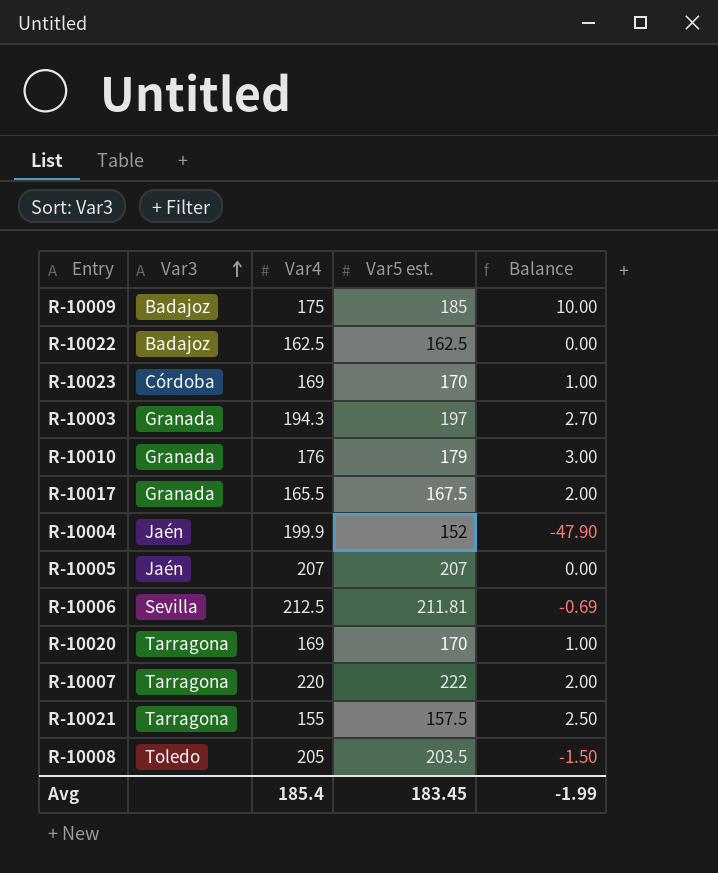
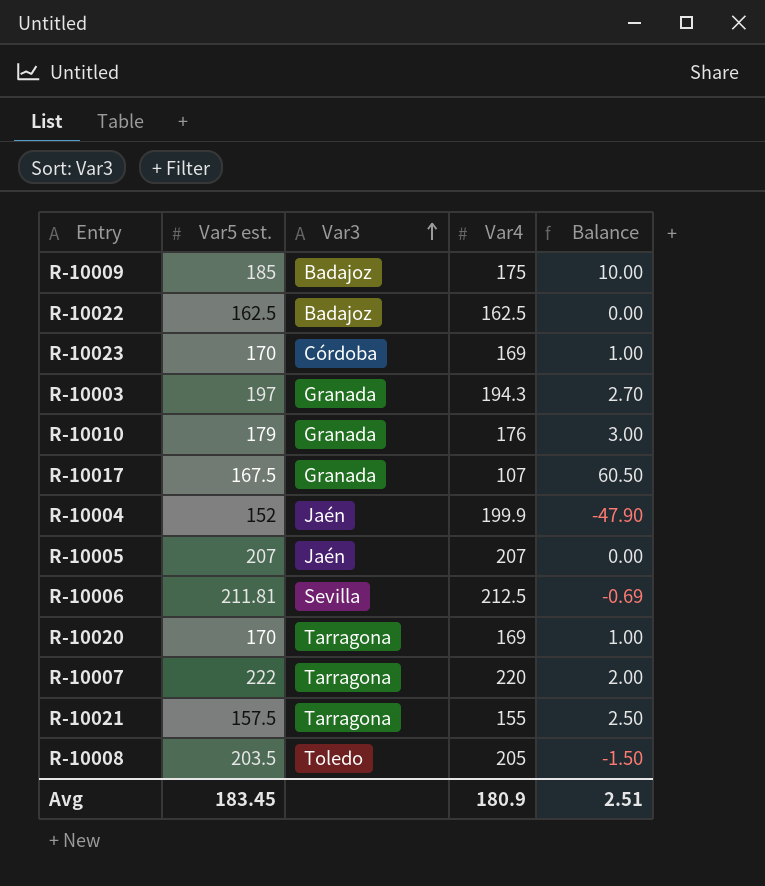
column Var5 est. | position: 4 -> 2
R-10017 | Var4: 165.5 -> 107
R-10017 | Balance: 2.00 -> 60.50
Avg | Var4: 185.4 -> 180.9
Avg | Balance: -1.99 -> 2.51

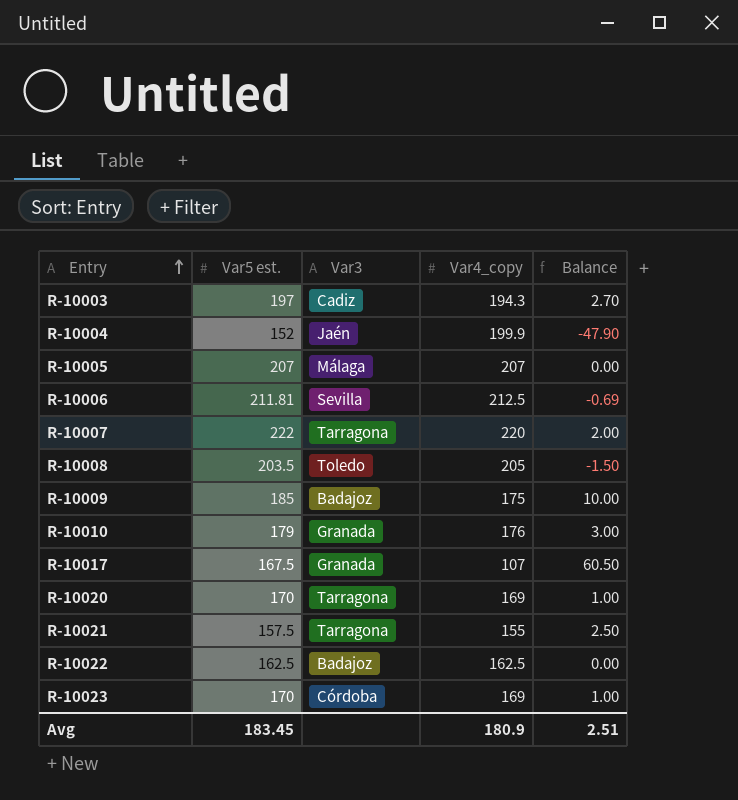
row order: Var3 ascending -> Entry ascending
column name: Var4 -> Var4_copy
R-10003 | Var3: Granada -> Cadiz
R-10005 | Var3: Jaén -> Málaga

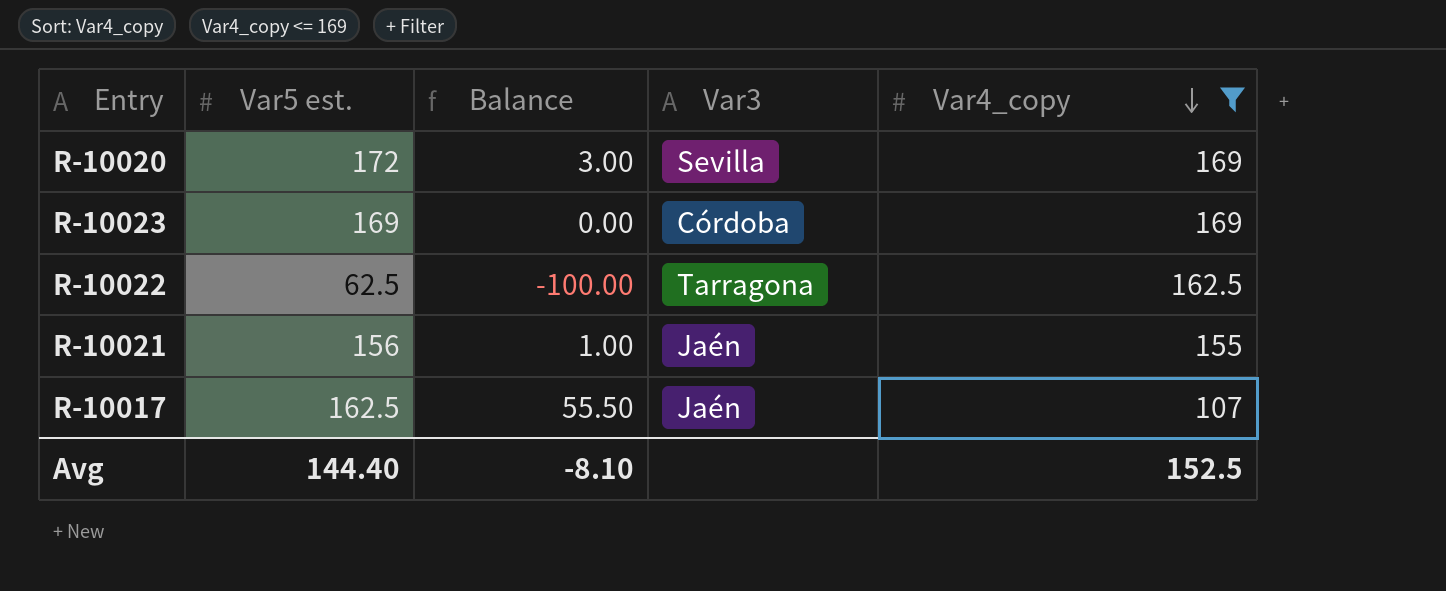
filter: none -> Var4_copy <= 169
row order: Entry ascending -> Var4_copy descending
column Balance | position: 5 -> 3
R-10020 | Var5 est.: 170 -> 172
R-10020 | Balance: 1.00 -> 3.00
R-10020 | Var3: Tarragona -> Sevilla
R-10023 | Var5 est.: 170 -> 169
R-10023 | Balance: 1.00 -> 0.00
R-10022 | Var5 est.: 162.5 -> 62.5
R-10022 | Balance: 0.00 -> -100.00
R-10022 | Var3: Badajoz -> Tarragona
R-10021 | Var5 est.: 157.5 -> 156
R-10021 | Balance: 2.50 -> 1.00
R-10021 | Var3: Tarragona -> Jaén
R-10017 | Var5 est.: 167.5 -> 162.5
R-10017 | Balance: 60.50 -> 55.50
R-10017 | Var3: Granada -> Jaén
Avg | Var5 est.: 183.45 -> 144.40
Avg | Balance: 2.51 -> -8.10
Avg | Var4_copy: 180.9 -> 152.5

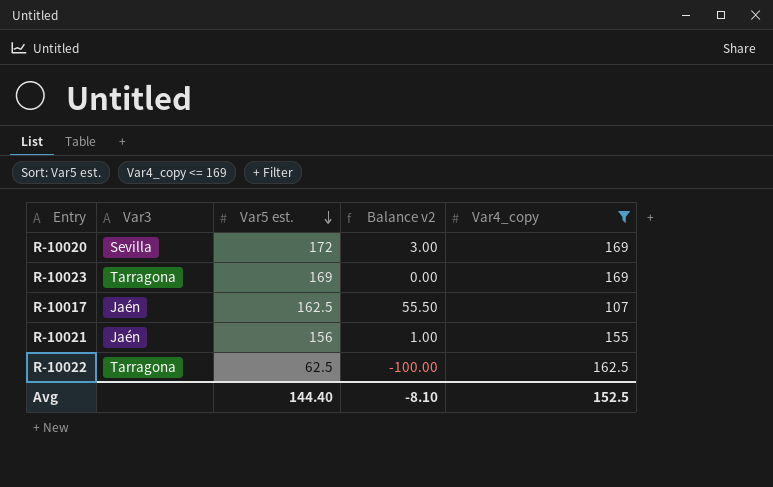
row order: Var4_copy descending -> Var5 est. descending
column Var3 | position: 4 -> 2
column name: Balance -> Balance v2
R-10023 | Var3: Córdoba -> Tarragona

